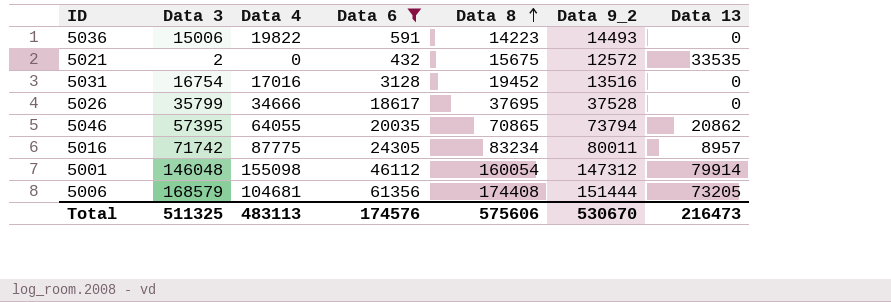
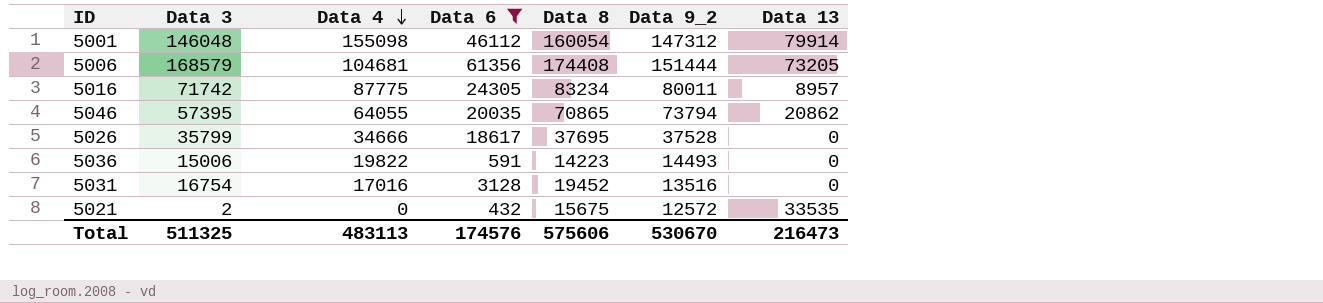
row order: Data 8 ascending -> Data 4 descending

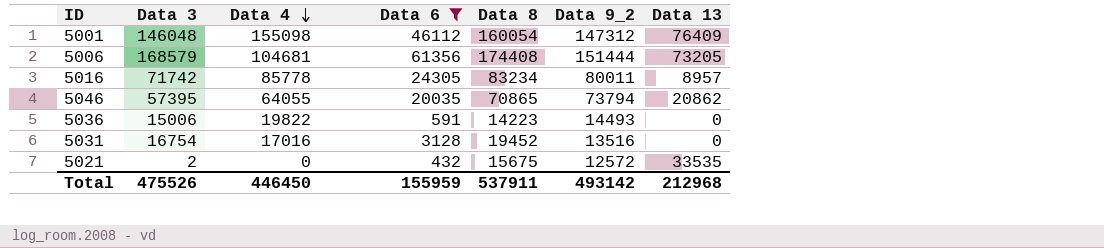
row 5026: 35799 | 34666 | 18617 | 37695 | 37528 | 0 -> none
5001 | Data 13: 79914 -> 76409
5016 | Data 4: 87775 -> 85778
Total | Data 3: 511325 -> 475526
Total | Data 4: 483113 -> 446450
Total | Data 6: 174576 -> 155959
Total | Data 8: 575606 -> 537911
Total | Data 9_2: 530670 -> 493142
Total | Data 13: 216473 -> 212968

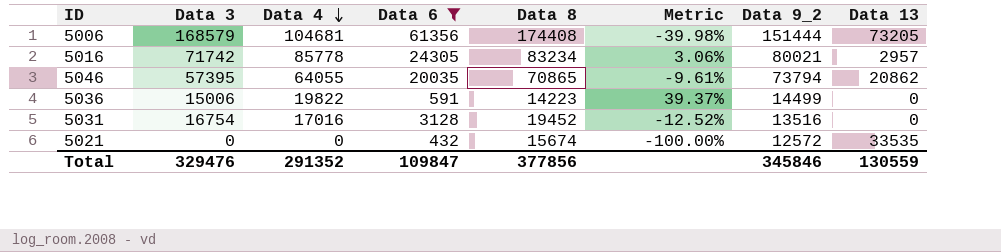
column Metric | formula: none -> ([Data 4] - [Data 8]) / [Data 8]
row 5001: 146048 | 155098 | 46112 | 160054 | 147312 | 76409 -> none
5016 | Data 9_2: 80011 -> 80021
5016 | Data 13: 8957 -> 2957
5036 | Data 9_2: 14493 -> 14499
5021 | Data 3: 2 -> 0
5021 | Data 8: 15675 -> 15674
Total | Data 3: 475526 -> 329476
Total | Data 4: 446450 -> 291352
Total | Data 6: 155959 -> 109847
Total | Data 8: 537911 -> 377856
Total | Data 9_2: 493142 -> 345846
Total | Data 13: 212968 -> 130559

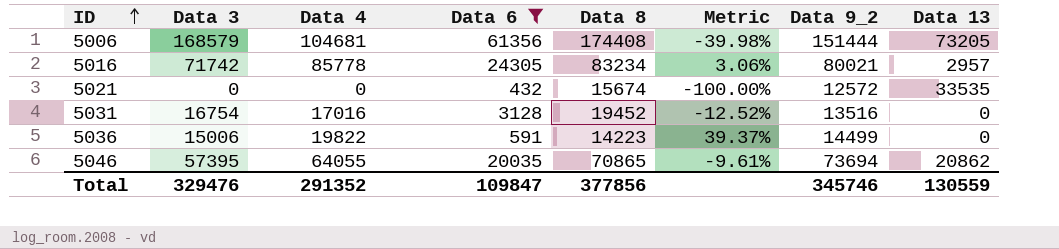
row order: Data 4 descending -> ID ascending
5046 | Data 9_2: 73794 -> 73694
Total | Data 9_2: 345846 -> 345746

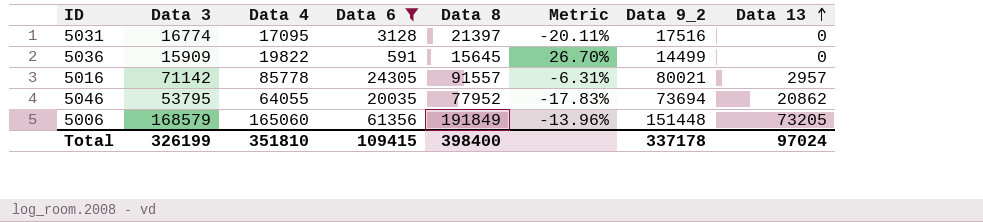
row order: ID ascending -> Data 13 ascending
row 5021: 0 | 0 | 432 | 15674 | -100.00% | 12572 | 33535 -> none
5031 | Data 3: 16754 -> 16774
5031 | Data 4: 17016 -> 17095
5031 | Data 8: 19452 -> 21397
5031 | Metric: -12.52% -> -20.11%
5031 | Data 9_2: 13516 -> 17516
5036 | Data 3: 15006 -> 15909
5036 | Data 8: 14223 -> 15645
5036 | Metric: 39.37% -> 26.70%
5016 | Data 3: 71742 -> 71142
5016 | Data 8: 83234 -> 91557
5016 | Metric: 3.06% -> -6.31%
5046 | Data 3: 57395 -> 53795
5046 | Data 8: 70865 -> 77952
5046 | Metric: -9.61% -> -17.83%
5006 | Data 4: 104681 -> 165060
5006 | Data 8: 174408 -> 191849
5006 | Metric: -39.98% -> -13.96%
5006 | Data 9_2: 151444 -> 151448
Total | Data 3: 329476 -> 326199
Total | Data 4: 291352 -> 351810
Total | Data 6: 109847 -> 109415
Total | Data 8: 377856 -> 398400
Total | Data 9_2: 345746 -> 337178
Total | Data 13: 130559 -> 97024

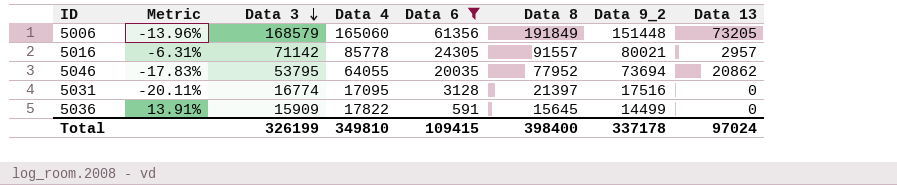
row order: Data 13 ascending -> Data 3 descending
column Metric | position: 6 -> 2
5036 | Metric: 26.70% -> 13.91%
5036 | Data 4: 19822 -> 17822
Total | Data 4: 351810 -> 349810

